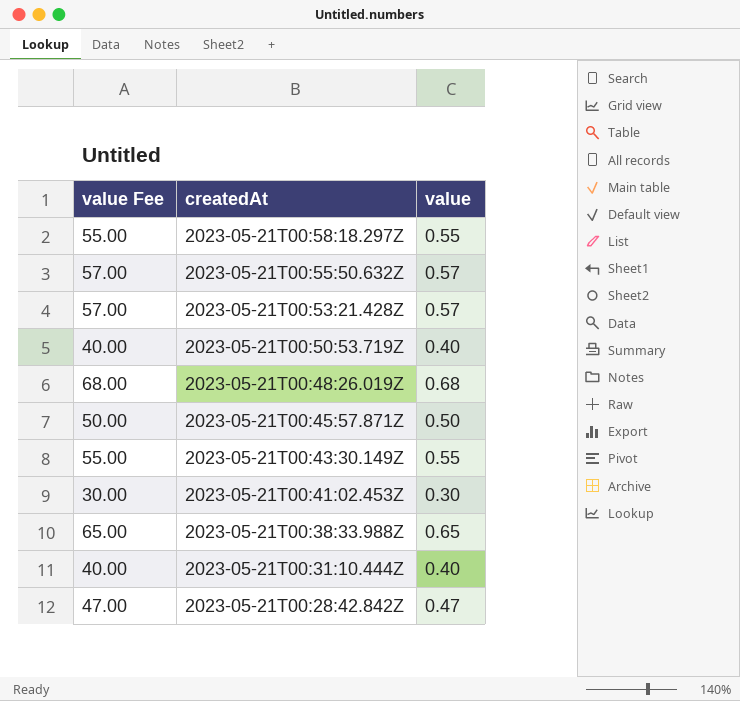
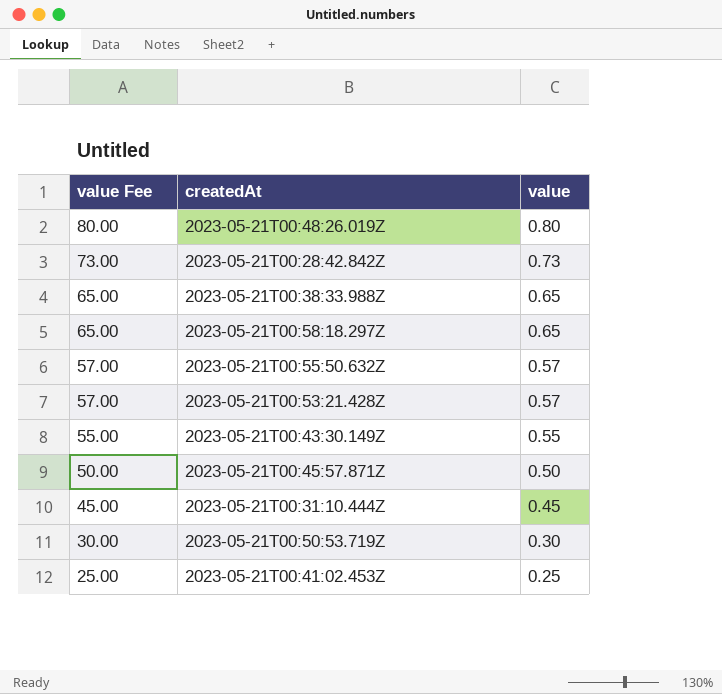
row order: createdAt descending -> value Fee descending
2023-05-21T00:48:26.019Z | value Fee: 68.00 -> 80.00
2023-05-21T00:48:26.019Z | value: 0.68 -> 0.80
2023-05-21T00:28:42.842Z | value Fee: 47.00 -> 73.00
2023-05-21T00:28:42.842Z | value: 0.47 -> 0.73
2023-05-21T00:58:18.297Z | value Fee: 55.00 -> 65.00
2023-05-21T00:58:18.297Z | value: 0.55 -> 0.65
2023-05-21T00:31:10.444Z | value Fee: 40.00 -> 45.00
2023-05-21T00:31:10.444Z | value: 0.40 -> 0.45
2023-05-21T00:50:53.719Z | value Fee: 40.00 -> 30.00
2023-05-21T00:50:53.719Z | value: 0.40 -> 0.30
2023-05-21T00:41:02.453Z | value Fee: 30.00 -> 25.00
2023-05-21T00:41:02.453Z | value: 0.30 -> 0.25

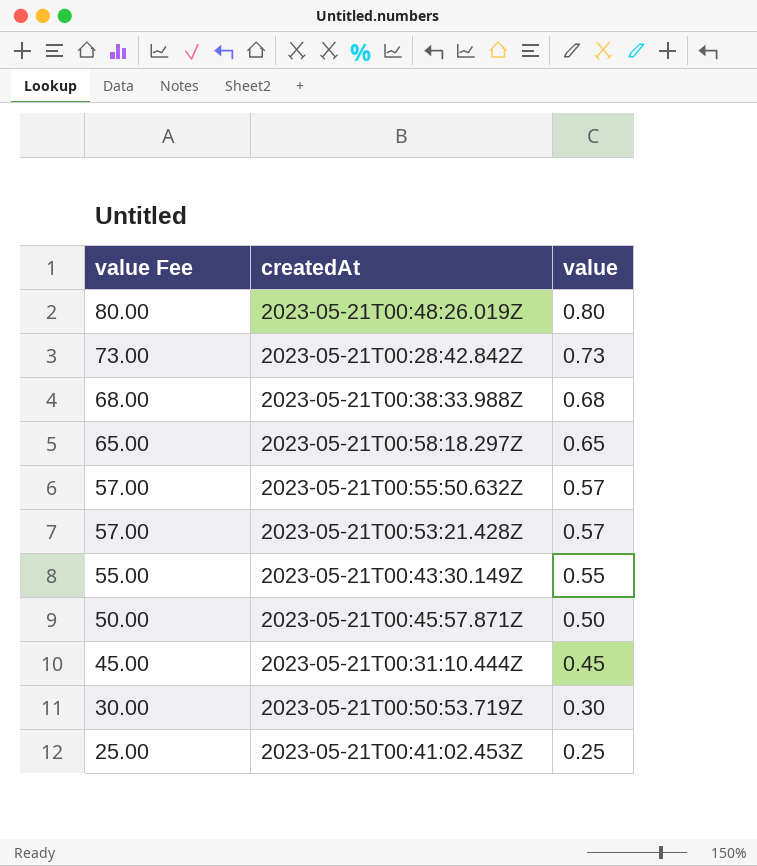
2023-05-21T00:38:33.988Z | value Fee: 65.00 -> 68.00
2023-05-21T00:38:33.988Z | value: 0.65 -> 0.68

